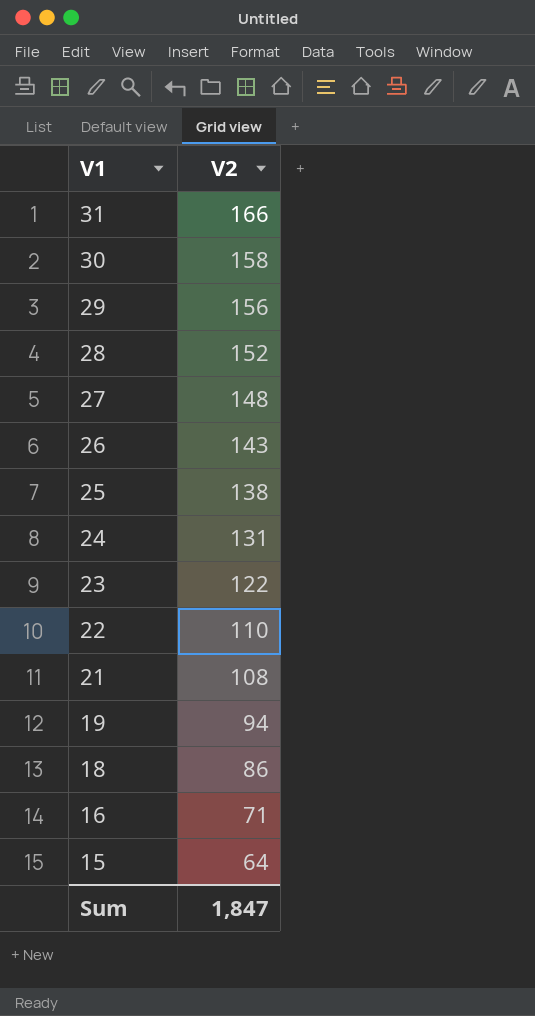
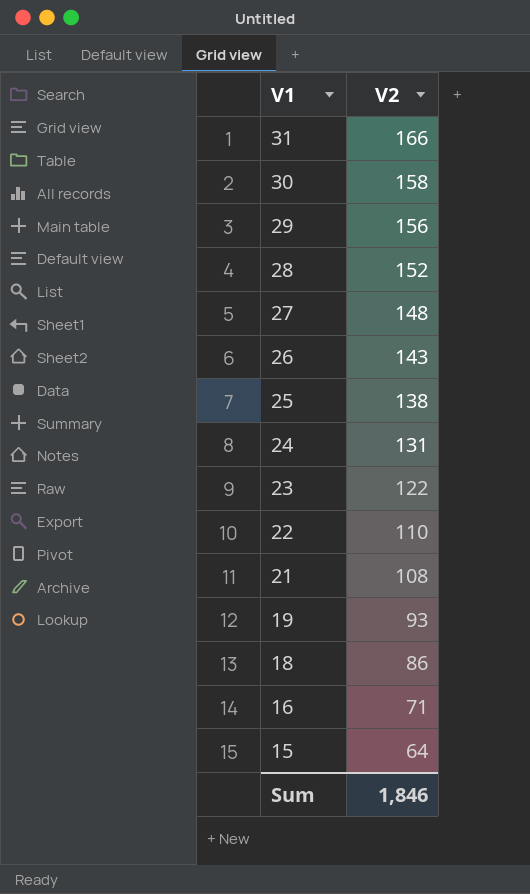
19 | V2: 94 -> 93
Sum | V2: 1,847 -> 1,846

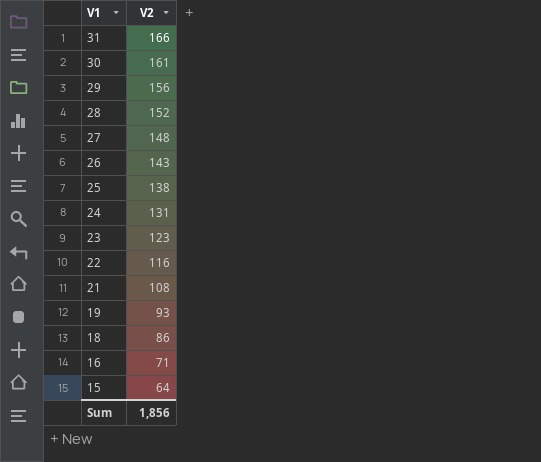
30 | V2: 158 -> 161
23 | V2: 122 -> 123
22 | V2: 110 -> 116
Sum | V2: 1,846 -> 1,856

